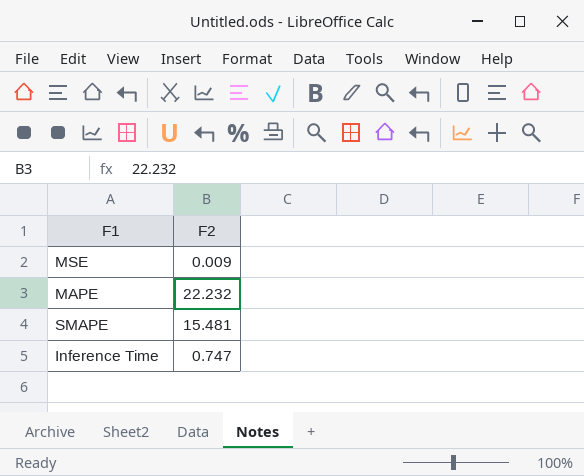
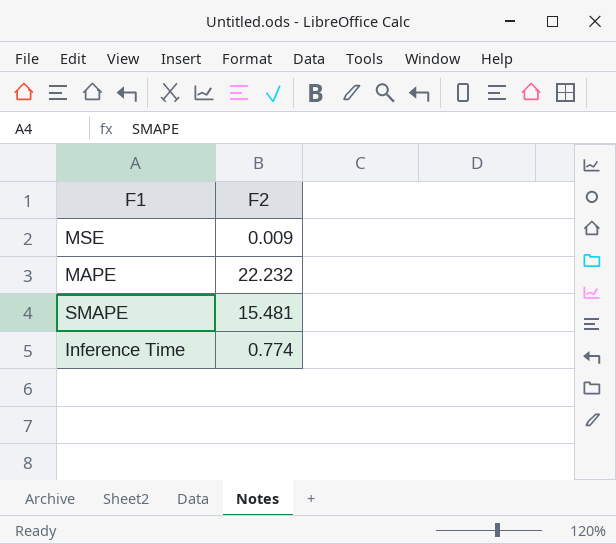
Inference Time | F2: 0.747 -> 0.774

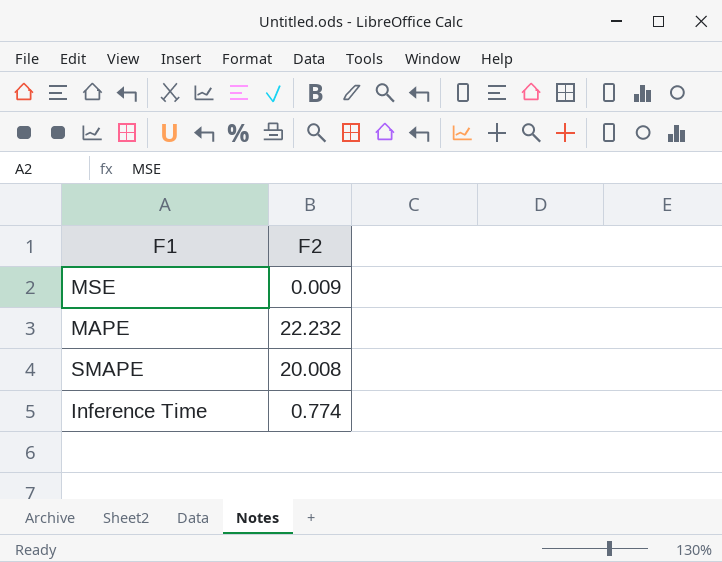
SMAPE | F2: 15.481 -> 20.008

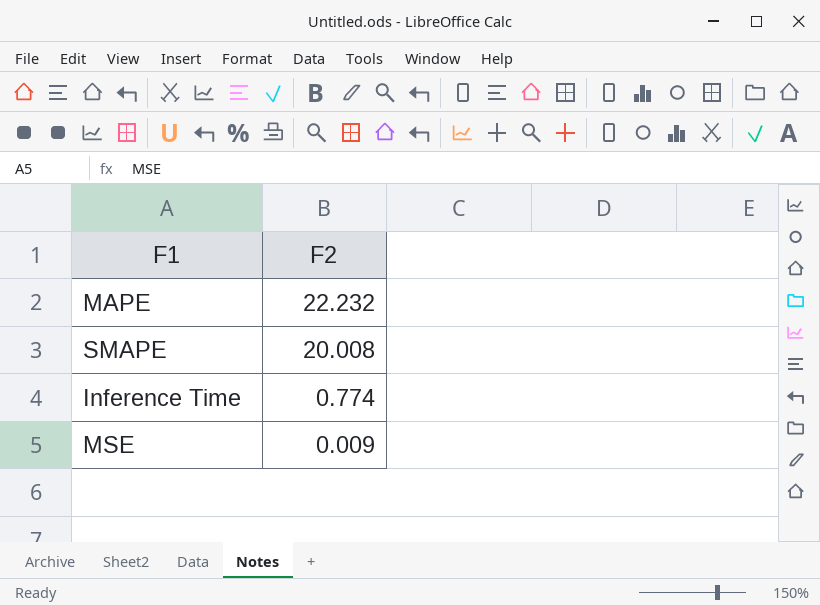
row order: none -> F2 descending

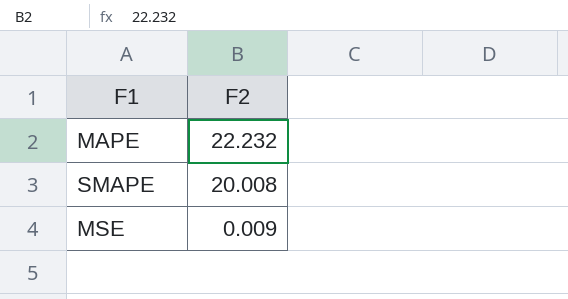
row Inference Time: 0.774 -> none

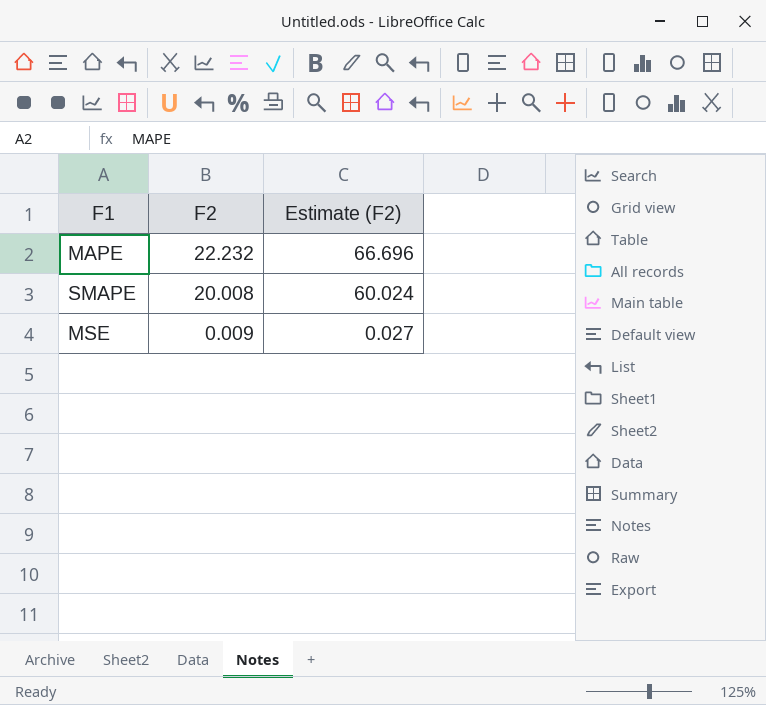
column Estimate (F2) | formula: none -> [F2] * 3

